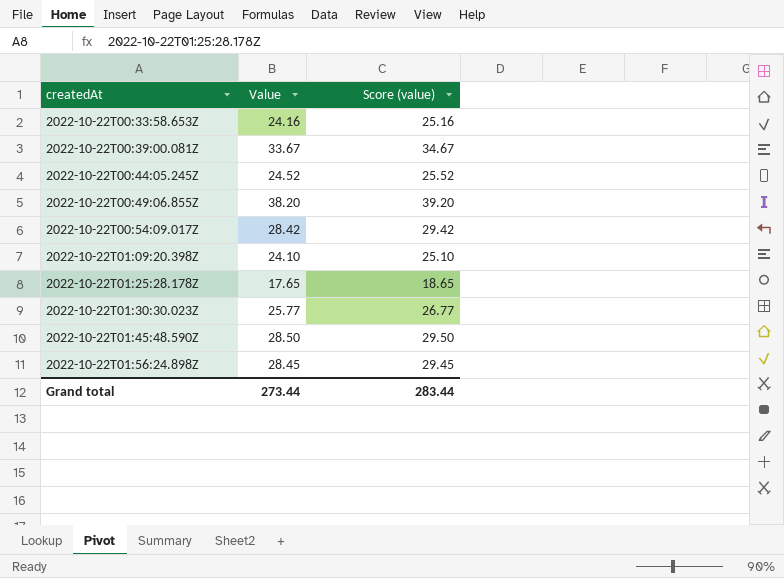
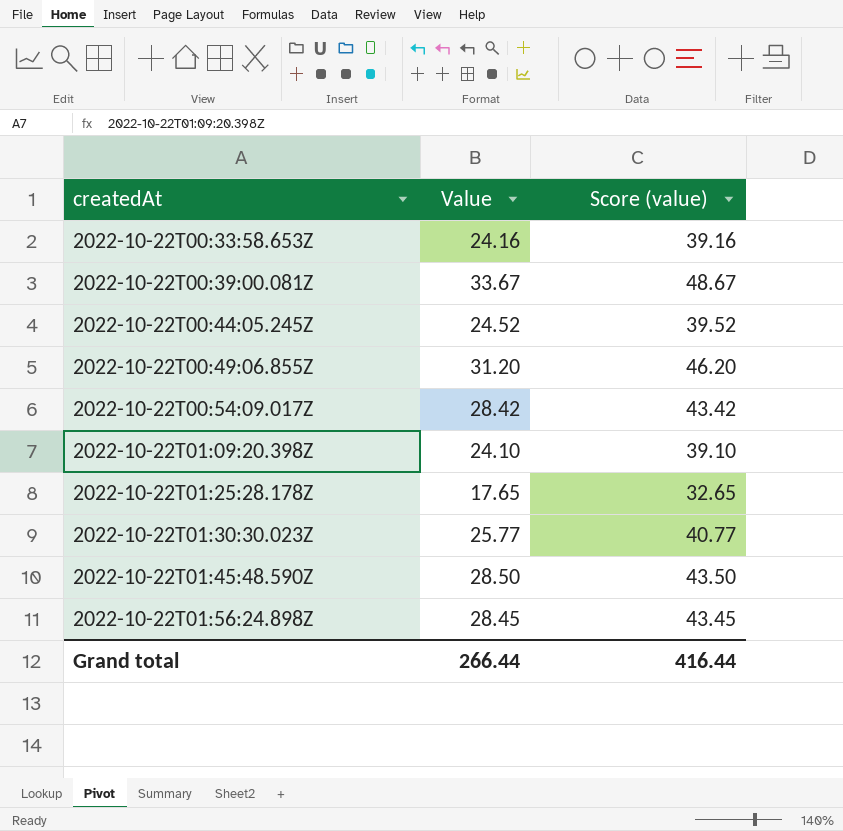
column Score (value) | formula: [Value] + 1 -> [Value] + 15
2022-10-22T00:49:06.855Z | Value: 38.20 -> 31.20
Grand total | Value: 273.44 -> 266.44
Grand total | Score (value): 283.44 -> 416.44

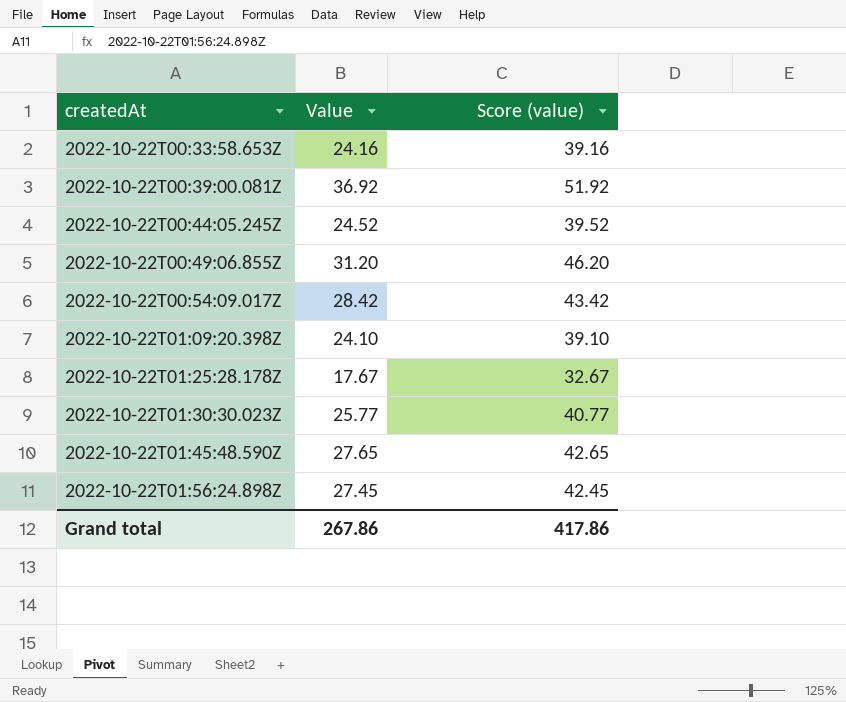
2022-10-22T00:39:00.081Z | Value: 33.67 -> 36.92
2022-10-22T00:39:00.081Z | Score (value): 48.67 -> 51.92
2022-10-22T01:25:28.178Z | Value: 17.65 -> 17.67
2022-10-22T01:25:28.178Z | Score (value): 32.65 -> 32.67
2022-10-22T01:45:48.590Z | Value: 28.50 -> 27.65
2022-10-22T01:45:48.590Z | Score (value): 43.50 -> 42.65
2022-10-22T01:56:24.898Z | Value: 28.45 -> 27.45
2022-10-22T01:56:24.898Z | Score (value): 43.45 -> 42.45
Grand total | Value: 266.44 -> 267.86
Grand total | Score (value): 416.44 -> 417.86

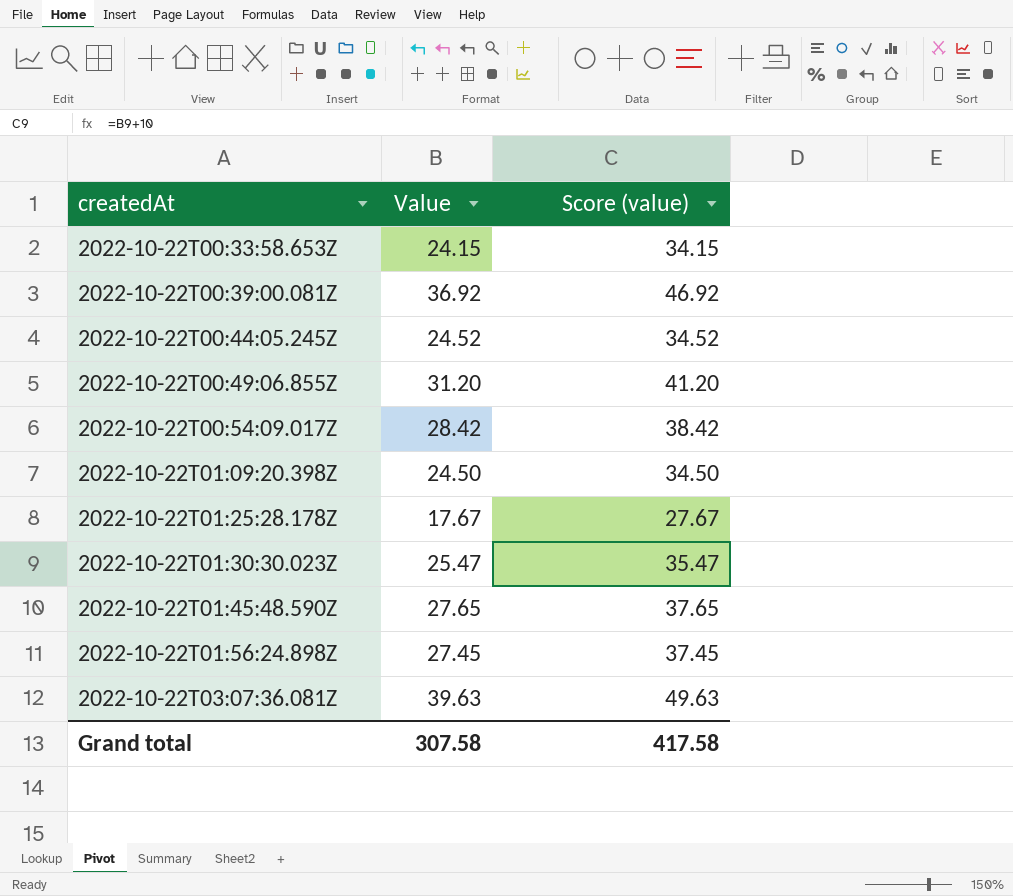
column Score (value) | formula: [Value] + 15 -> [Value] + 10
2022-10-22T00:33:58.653Z | Value: 24.16 -> 24.15
2022-10-22T01:09:20.398Z | Value: 24.10 -> 24.50
2022-10-22T01:30:30.023Z | Value: 25.77 -> 25.47
row 2022-10-22T03:07:36.081Z: none -> 39.63 | 49.63
Grand total | Value: 267.86 -> 307.58
Grand total | Score (value): 417.86 -> 417.58

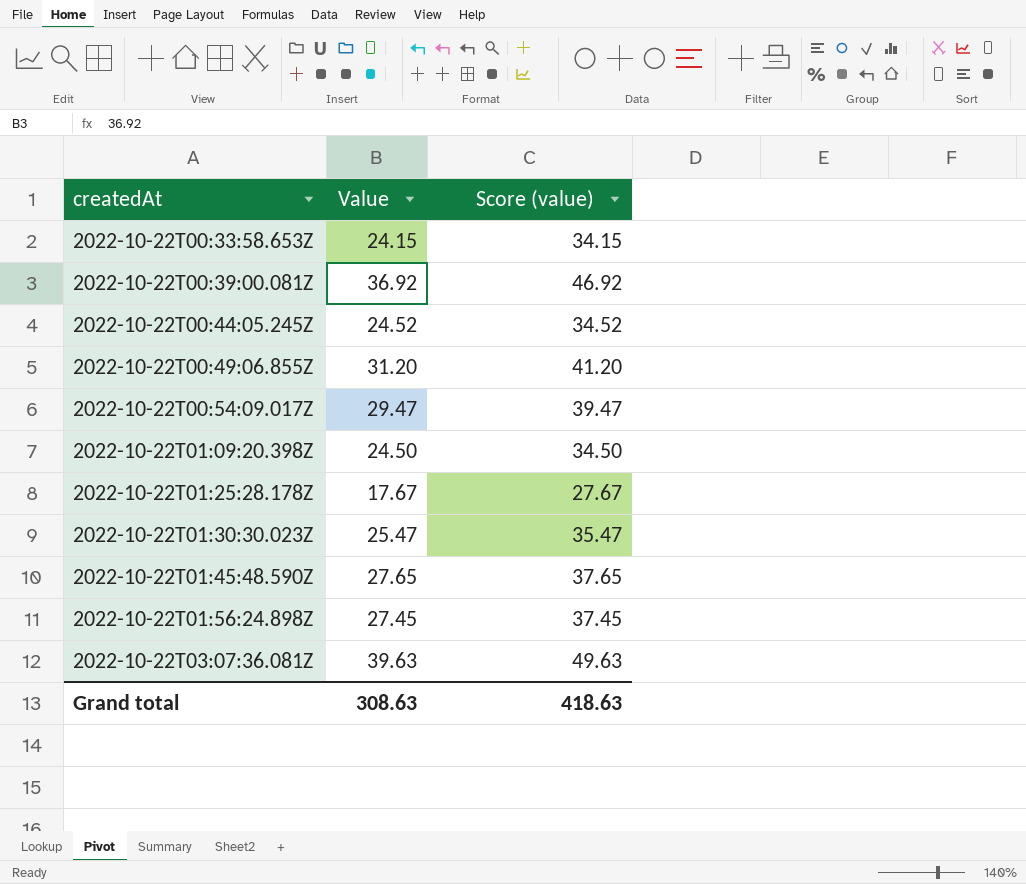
2022-10-22T00:54:09.017Z | Value: 28.42 -> 29.47
2022-10-22T00:54:09.017Z | Score (value): 38.42 -> 39.47
Grand total | Value: 307.58 -> 308.63
Grand total | Score (value): 417.58 -> 418.63

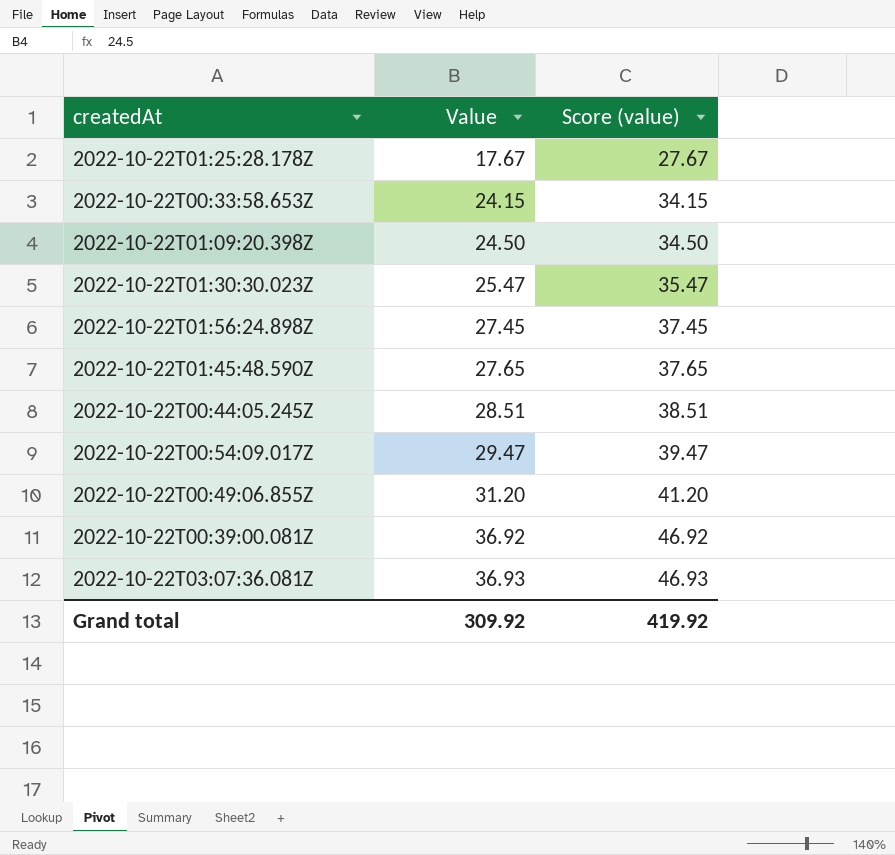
row order: createdAt ascending -> Value ascending
2022-10-22T00:44:05.245Z | Value: 24.52 -> 28.51
2022-10-22T00:44:05.245Z | Score (value): 34.52 -> 38.51
2022-10-22T03:07:36.081Z | Value: 39.63 -> 36.93
2022-10-22T03:07:36.081Z | Score (value): 49.63 -> 46.93
Grand total | Value: 308.63 -> 309.92
Grand total | Score (value): 418.63 -> 419.92

